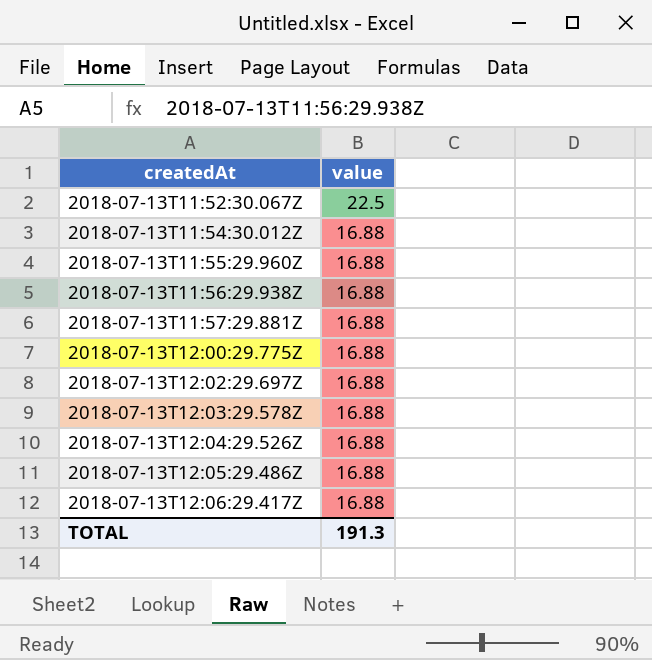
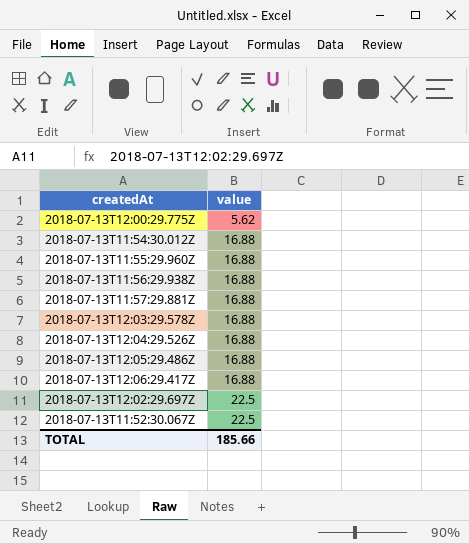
row order: createdAt ascending -> value ascending
2018-07-13T12:00:29.775Z | value: 16.88 -> 5.62
2018-07-13T12:02:29.697Z | value: 16.88 -> 22.5
TOTAL | value: 191.3 -> 185.66

